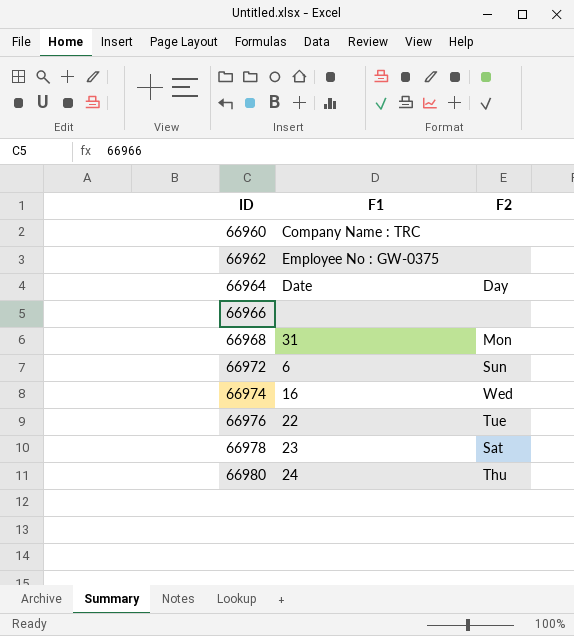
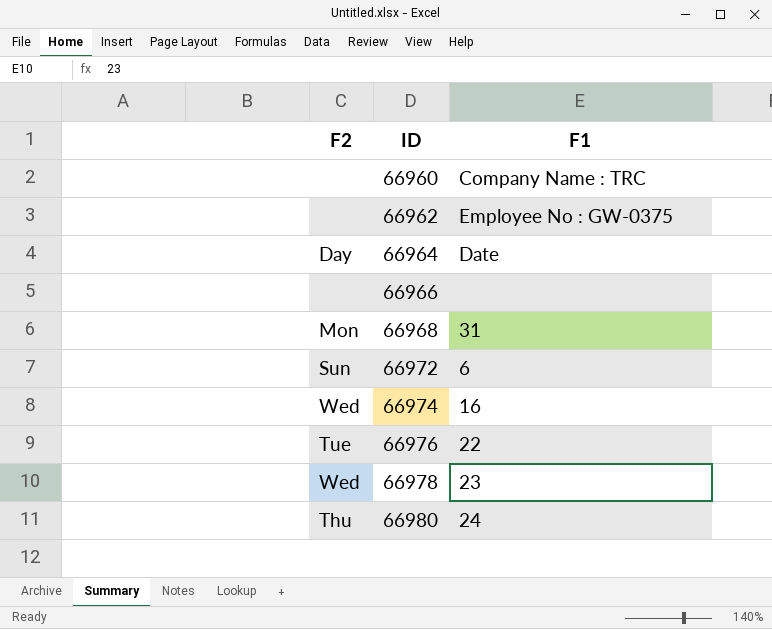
column F2 | position: 3 -> 1
66978 | F2: Sat -> Wed

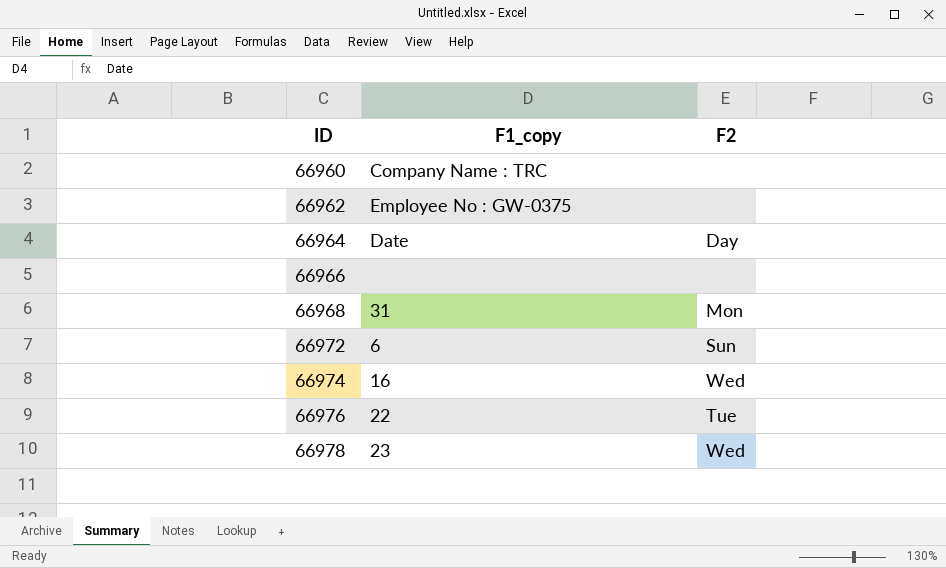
column name: F1 -> F1_copy
column F2 | position: 1 -> 3
row 66980: Thu | 24 -> none

